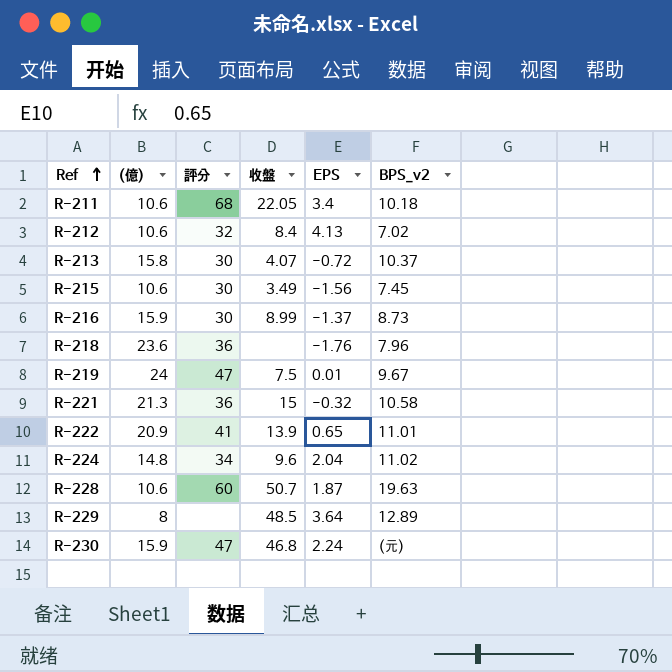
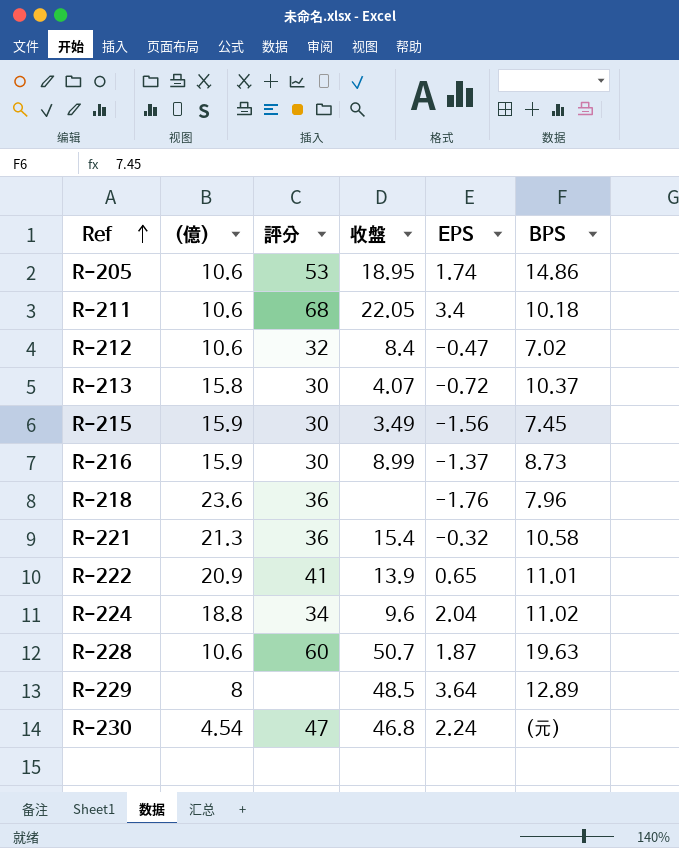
column name: BPS_v2 -> BPS
row R-219: 24 | 47 | 7.5 | 0.01 | 9.67 -> none
row R-205: none -> 10.6 | 53 | 18.95 | 1.74 | 14.86
R-212 | EPS: 4.13 -> -0.47
R-215 | (億): 10.6 -> 15.9
R-221 | 收盤: 15 -> 15.4
R-224 | (億): 14.8 -> 18.8
R-230 | (億): 15.9 -> 4.54

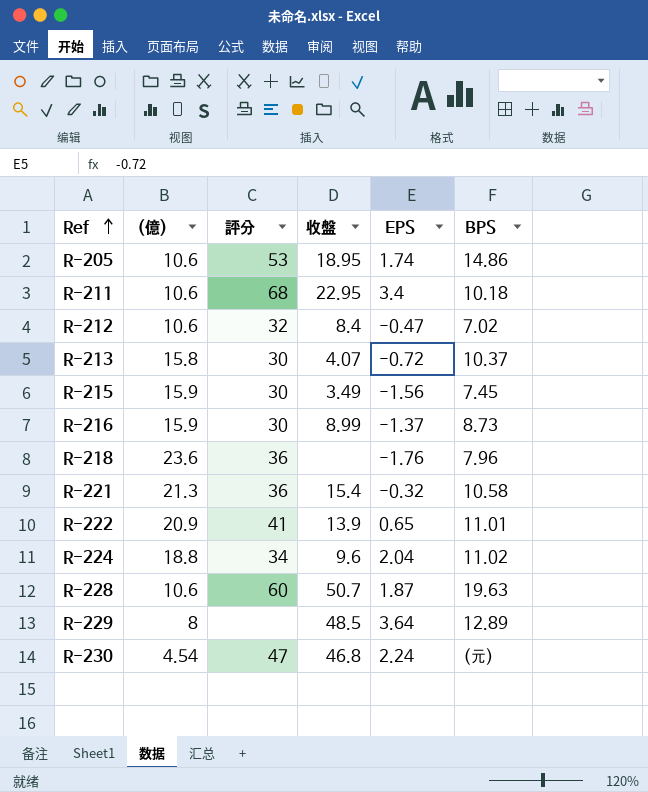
R-211 | 收盤: 22.05 -> 22.95

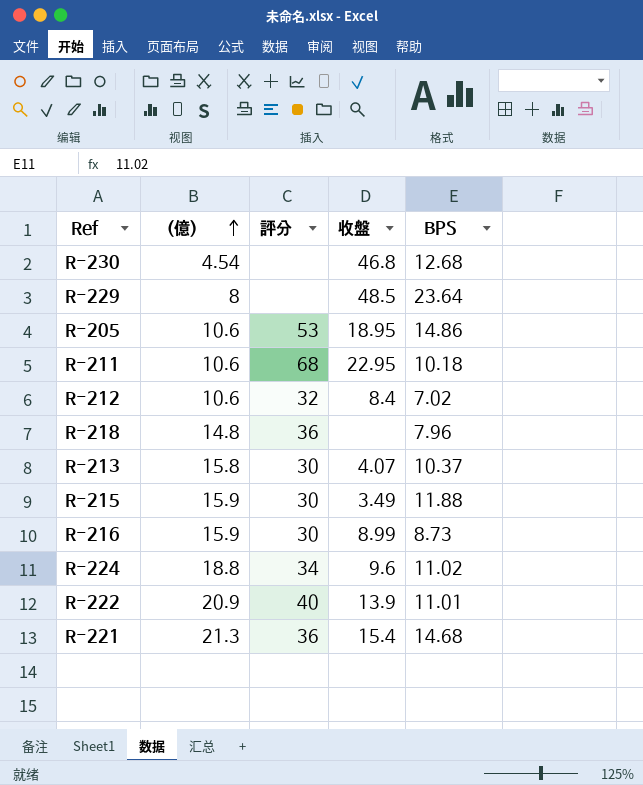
row order: Ref ascending -> (億) ascending
column EPS | position: 5 -> none
row R-228: 10.6 | 60 | 50.7 | 1.87 | 19.63 -> none
R-230 | 評分: 47 -> none
R-230 | BPS: (元) -> 12.68
R-229 | BPS: 12.89 -> 23.64
R-218 | (億): 23.6 -> 14.8
R-215 | BPS: 7.45 -> 11.88
R-222 | 評分: 41 -> 40
R-221 | BPS: 10.58 -> 14.68

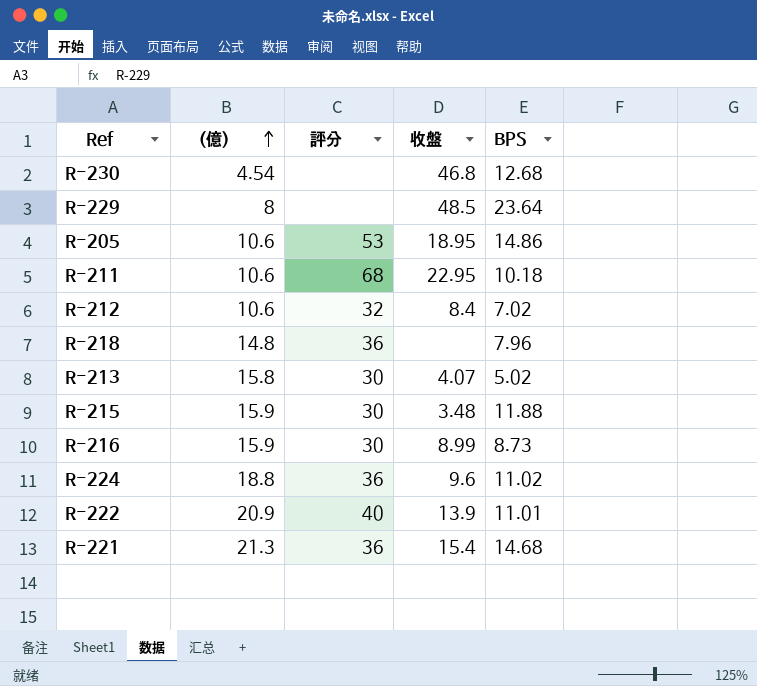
R-213 | BPS: 10.37 -> 5.02
R-215 | 收盤: 3.49 -> 3.48
R-224 | 評分: 34 -> 36

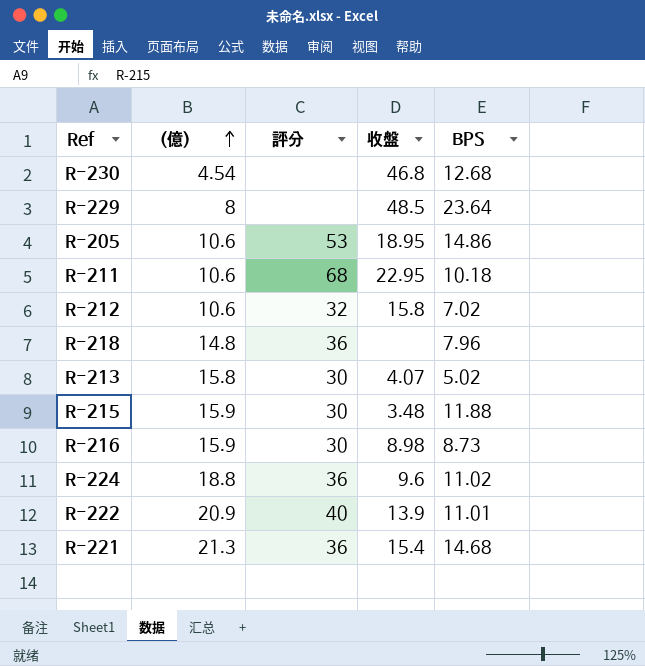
R-212 | 收盤: 8.4 -> 15.8
R-216 | 收盤: 8.99 -> 8.98

